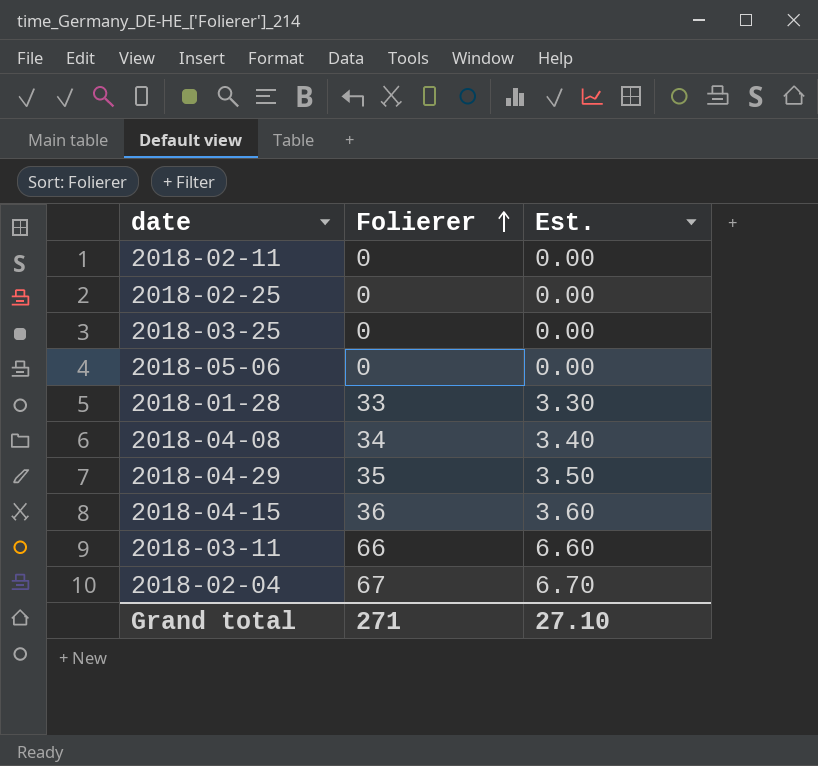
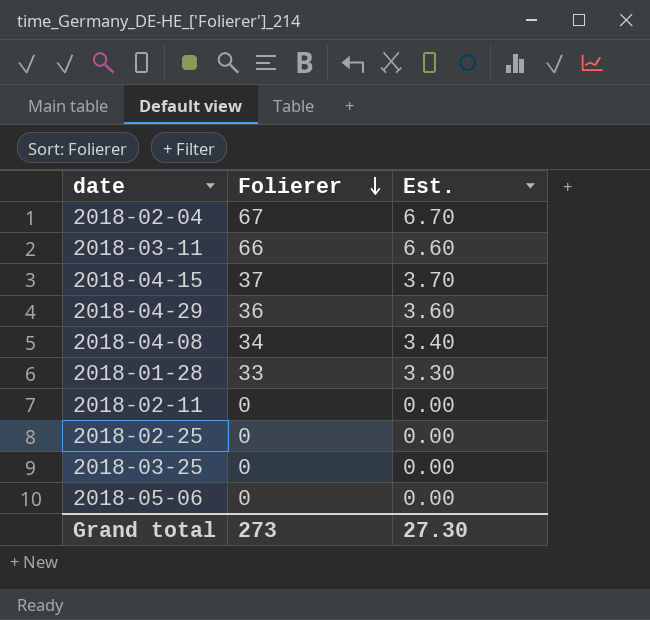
row order: Folierer ascending -> Folierer descending
2018-04-15 | Folierer: 36 -> 37
2018-04-15 | Est.: 3.60 -> 3.70
2018-04-29 | Folierer: 35 -> 36
2018-04-29 | Est.: 3.50 -> 3.60
Grand total | Folierer: 271 -> 273
Grand total | Est.: 27.10 -> 27.30

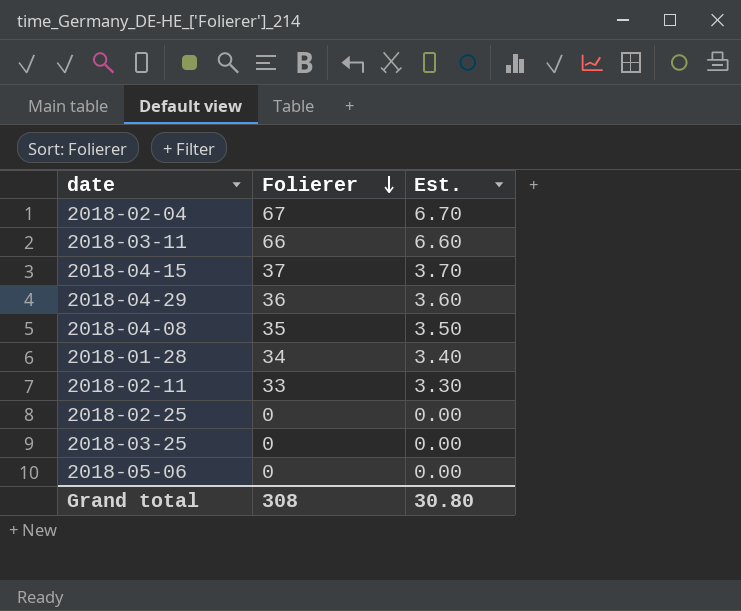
2018-04-08 | Folierer: 34 -> 35
2018-04-08 | Est.: 3.40 -> 3.50
2018-01-28 | Folierer: 33 -> 34
2018-01-28 | Est.: 3.30 -> 3.40
2018-02-11 | Folierer: 0 -> 33
2018-02-11 | Est.: 0.00 -> 3.30
Grand total | Folierer: 273 -> 308
Grand total | Est.: 27.30 -> 30.80

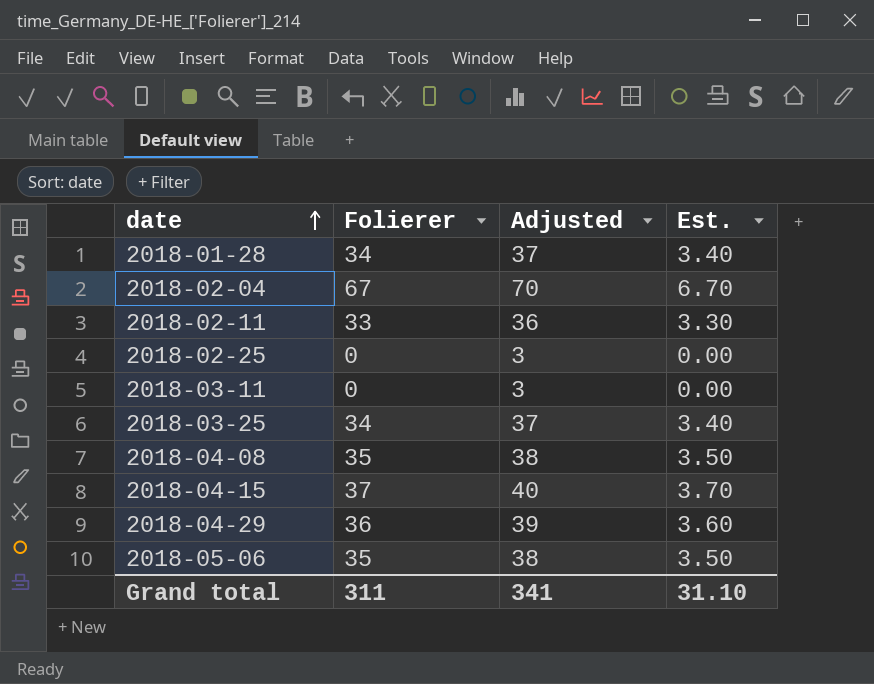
row order: Folierer descending -> date ascending
column Adjusted | formula: none -> [Folierer] + 3
2018-03-11 | Folierer: 66 -> 0
2018-03-11 | Est.: 6.60 -> 0.00
2018-03-25 | Folierer: 0 -> 34
2018-03-25 | Est.: 0.00 -> 3.40
2018-05-06 | Folierer: 0 -> 35
2018-05-06 | Est.: 0.00 -> 3.50
Grand total | Folierer: 308 -> 311
Grand total | Est.: 30.80 -> 31.10

